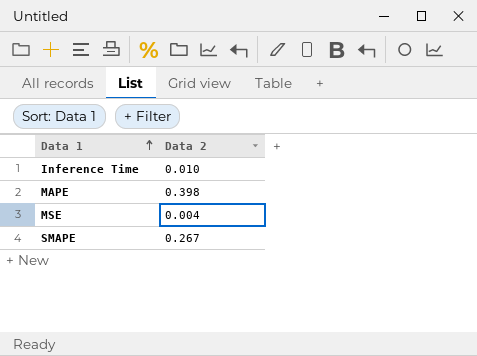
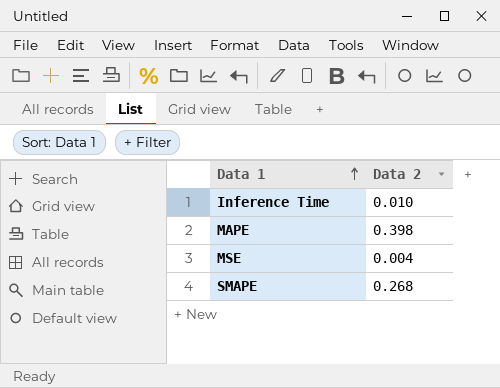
SMAPE | Data 2: 0.267 -> 0.268

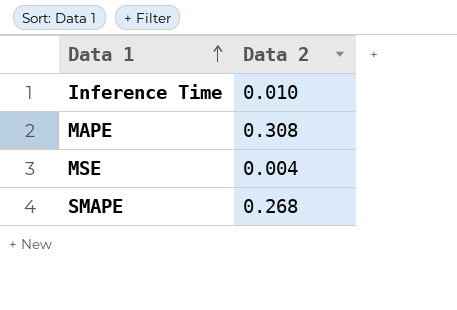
MAPE | Data 2: 0.398 -> 0.308

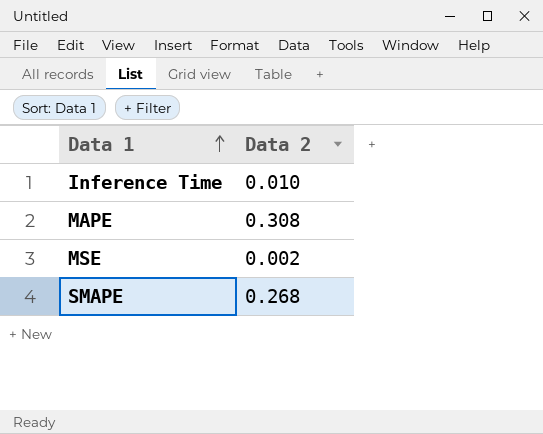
MSE | Data 2: 0.004 -> 0.002

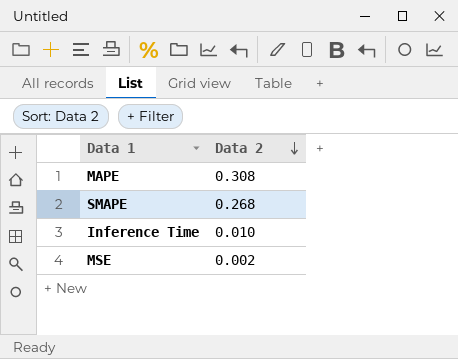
row order: Data 1 ascending -> Data 2 descending

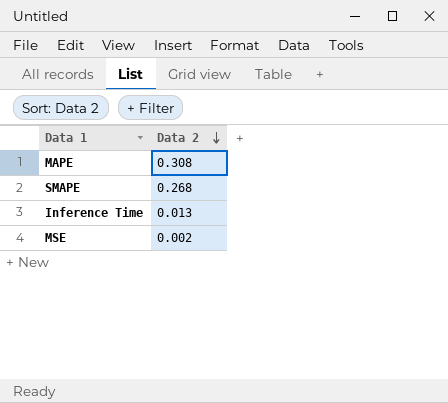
Inference Time | Data 2: 0.010 -> 0.013

